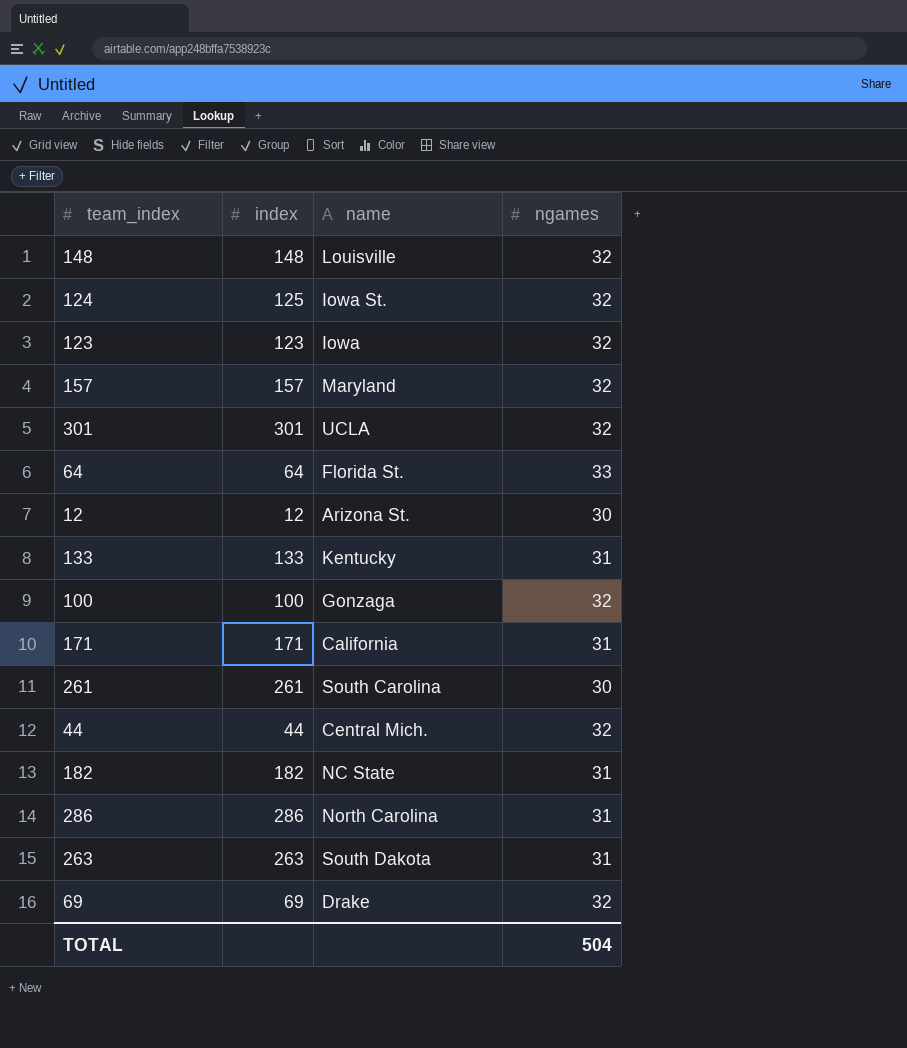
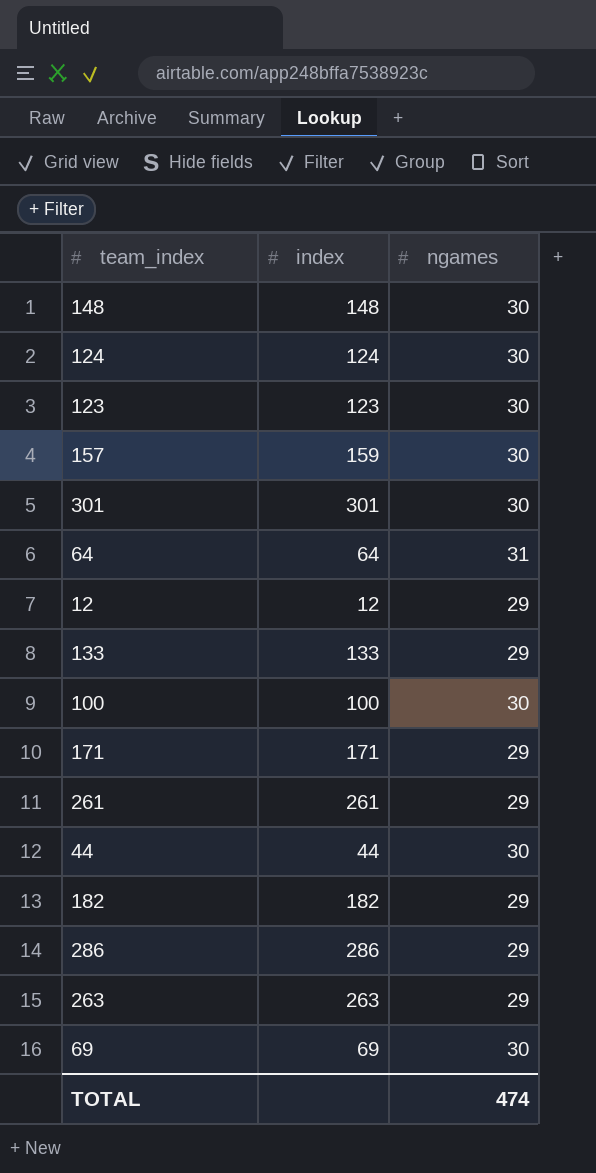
column name | position: 3 -> none
148 | ngames: 32 -> 30
124 | index: 125 -> 124
124 | ngames: 32 -> 30
123 | ngames: 32 -> 30
157 | index: 157 -> 159
157 | ngames: 32 -> 30
301 | ngames: 32 -> 30
64 | ngames: 33 -> 31
12 | ngames: 30 -> 29
133 | ngames: 31 -> 29
100 | ngames: 32 -> 30
171 | ngames: 31 -> 29
261 | ngames: 30 -> 29
44 | ngames: 32 -> 30
182 | ngames: 31 -> 29
286 | ngames: 31 -> 29
263 | ngames: 31 -> 29
69 | ngames: 32 -> 30
TOTAL | ngames: 504 -> 474

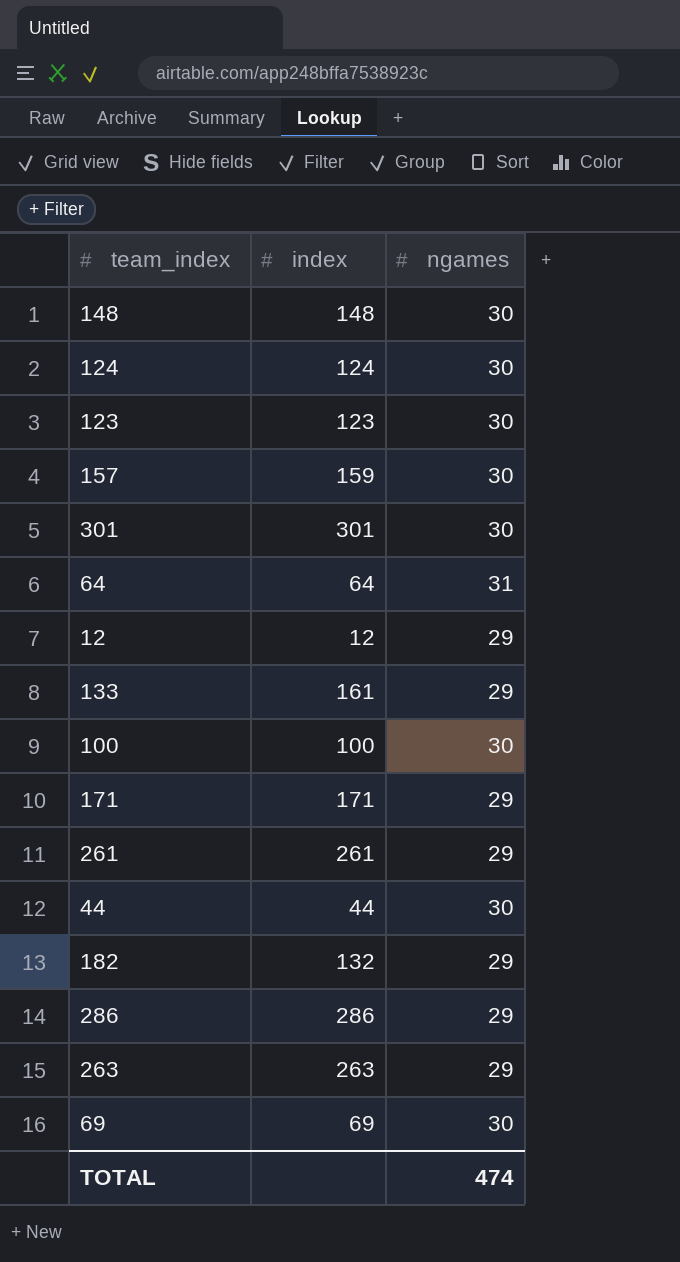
133 | index: 133 -> 161
182 | index: 182 -> 132

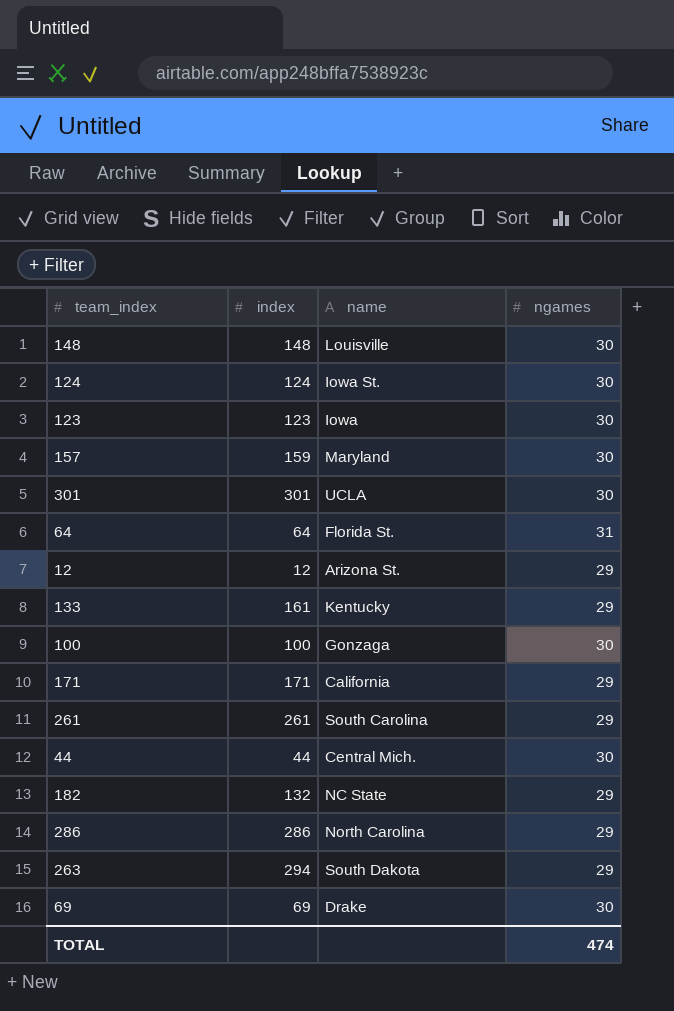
column name | position: none -> 3
263 | index: 263 -> 294

